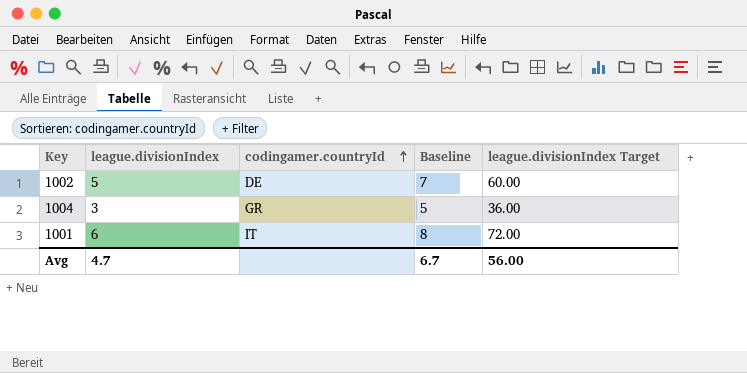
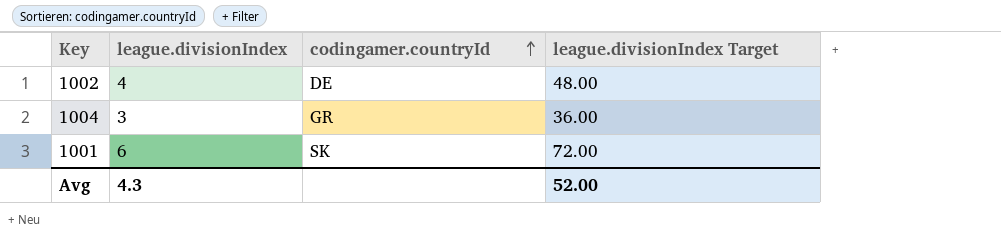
column Baseline | formula: [league.divisionIndex] + 2 -> none
1002 | league.divisionIndex: 5 -> 4
1002 | league.divisionIndex Target: 60.00 -> 48.00
1001 | codingamer.countryId: IT -> SK
Avg | league.divisionIndex: 4.7 -> 4.3
Avg | league.divisionIndex Target: 56.00 -> 52.00

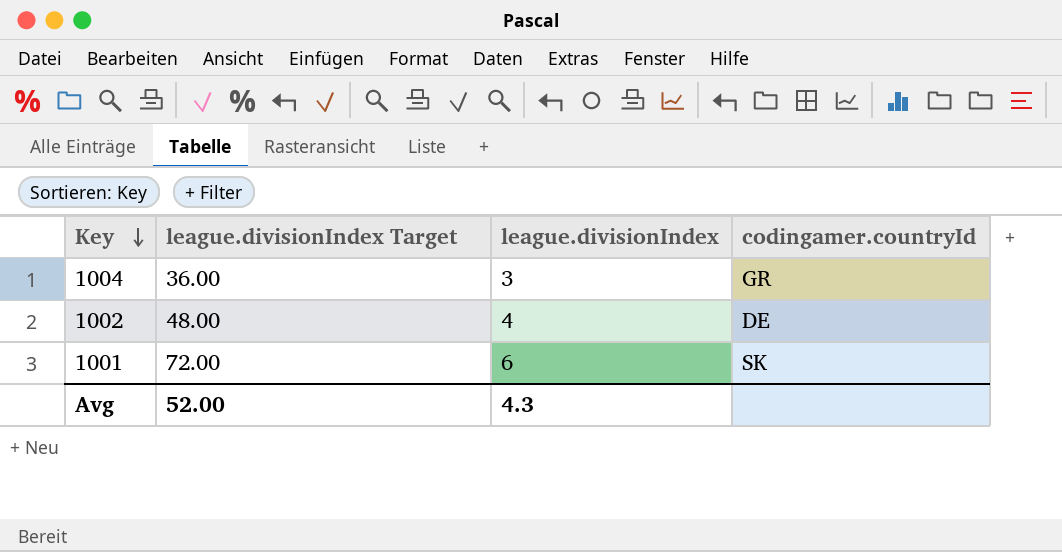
row order: codingamer.countryId ascending -> Key descending
column league.divisionIndex Target | position: 4 -> 2

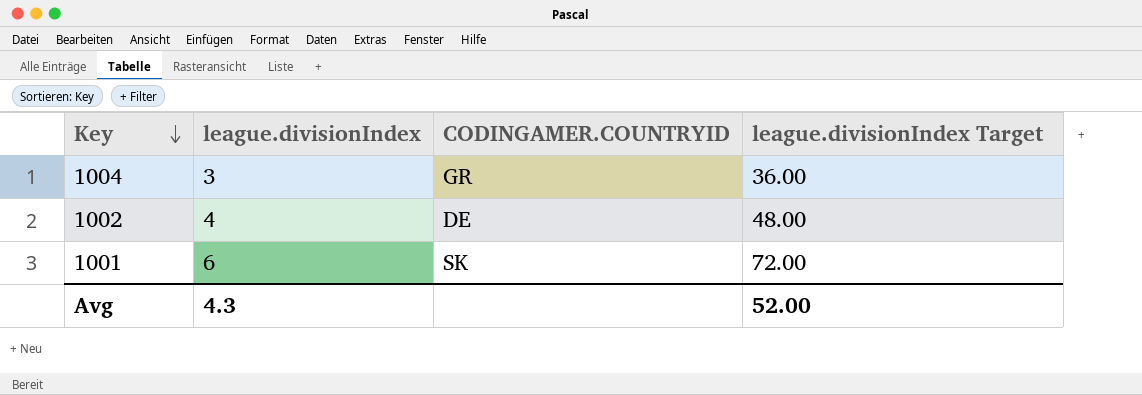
column name: codingamer.countryId -> CODINGAMER.COUNTRYID
column league.divisionIndex Target | position: 2 -> 4

